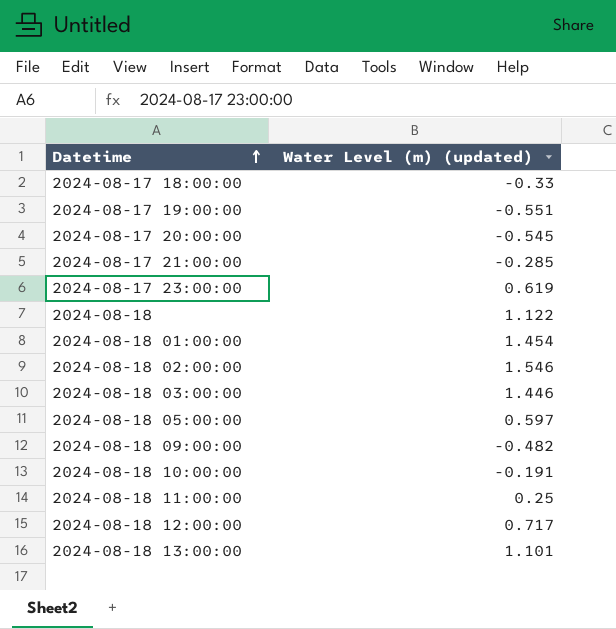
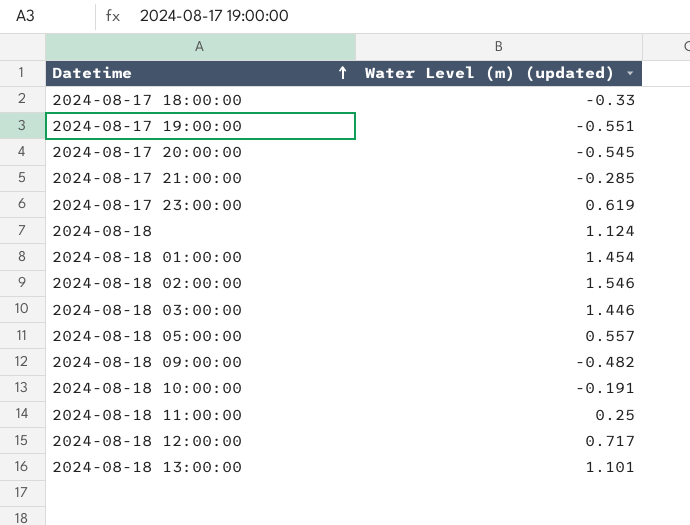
2024-08-18 | Water Level (m) (updated): 1.122 -> 1.124
2024-08-18 05:00:00 | Water Level (m) (updated): 0.597 -> 0.557

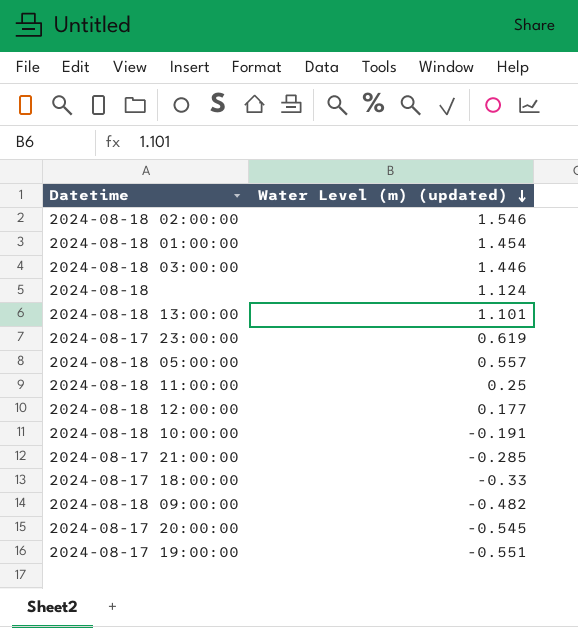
row order: Datetime ascending -> Water Level (m) (updated) descending
2024-08-18 12:00:00 | Water Level (m) (updated): 0.717 -> 0.177

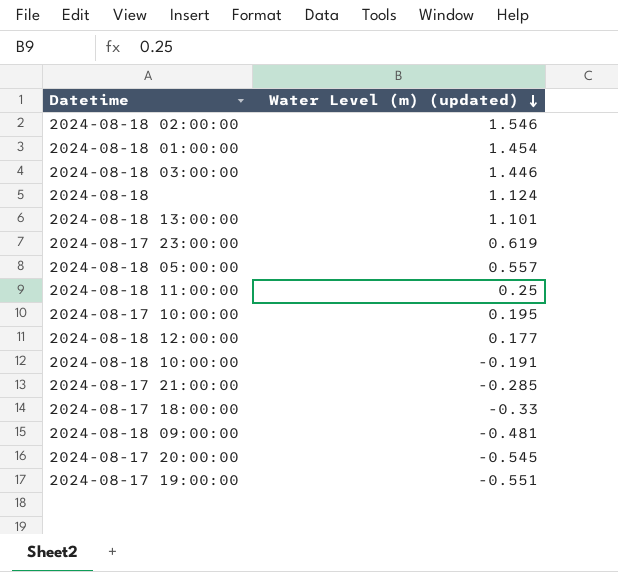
row 2024-08-17 10:00:00: none -> 0.195
2024-08-18 09:00:00 | Water Level (m) (updated): -0.482 -> -0.481

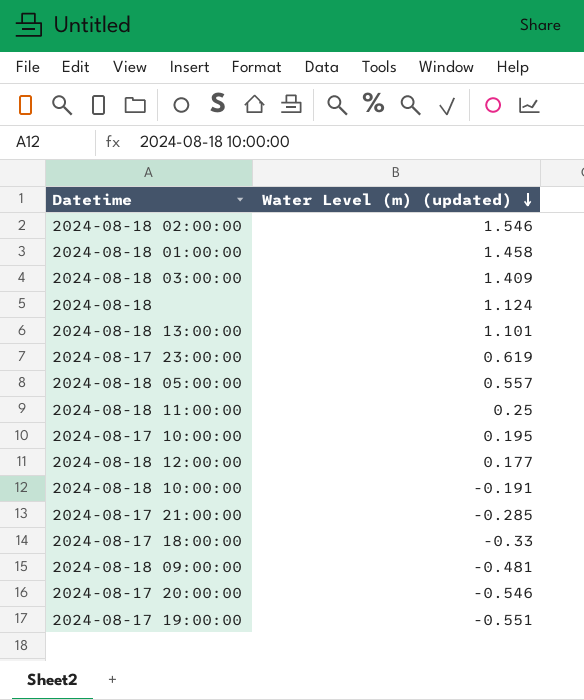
2024-08-18 01:00:00 | Water Level (m) (updated): 1.454 -> 1.458
2024-08-18 03:00:00 | Water Level (m) (updated): 1.446 -> 1.409
2024-08-17 20:00:00 | Water Level (m) (updated): -0.545 -> -0.546

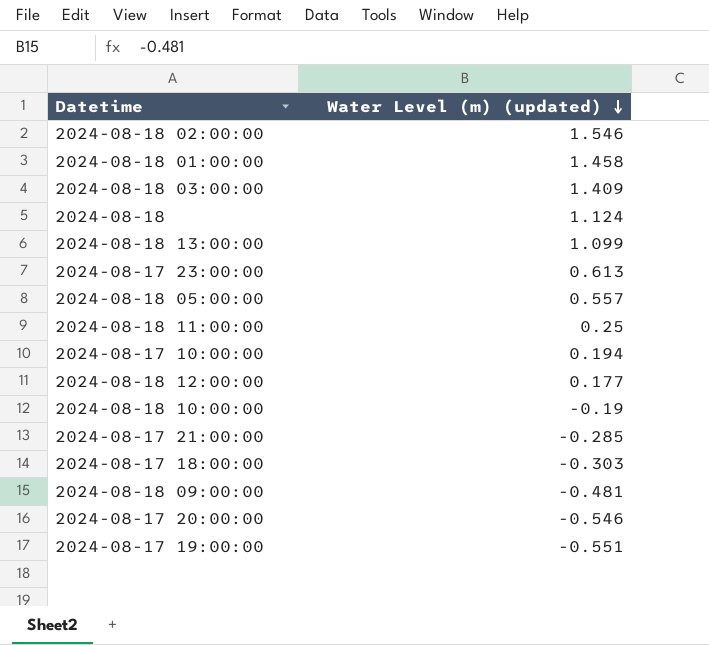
2024-08-18 13:00:00 | Water Level (m) (updated): 1.101 -> 1.099
2024-08-17 23:00:00 | Water Level (m) (updated): 0.619 -> 0.613
2024-08-17 10:00:00 | Water Level (m) (updated): 0.195 -> 0.194
2024-08-18 10:00:00 | Water Level (m) (updated): -0.191 -> -0.19
2024-08-17 18:00:00 | Water Level (m) (updated): -0.33 -> -0.303

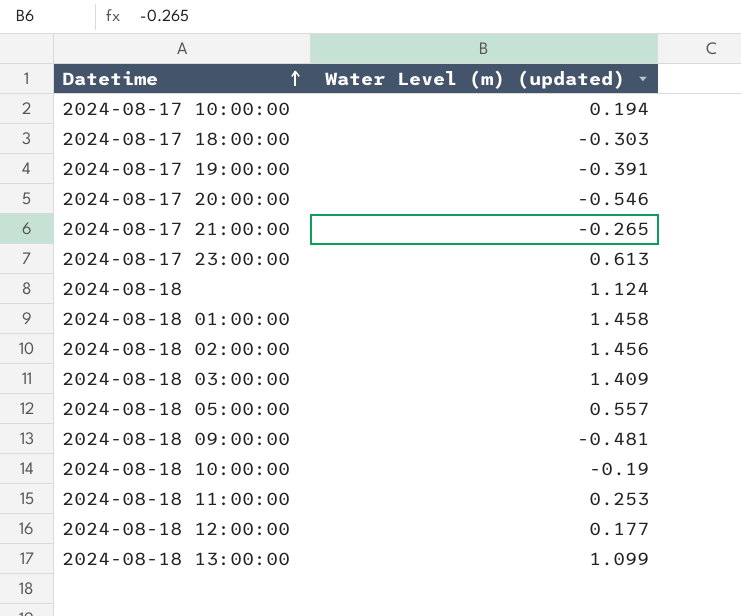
row order: Water Level (m) (updated) descending -> Datetime ascending
2024-08-17 19:00:00 | Water Level (m) (updated): -0.551 -> -0.391
2024-08-17 21:00:00 | Water Level (m) (updated): -0.285 -> -0.265
2024-08-18 02:00:00 | Water Level (m) (updated): 1.546 -> 1.456
2024-08-18 11:00:00 | Water Level (m) (updated): 0.25 -> 0.253

